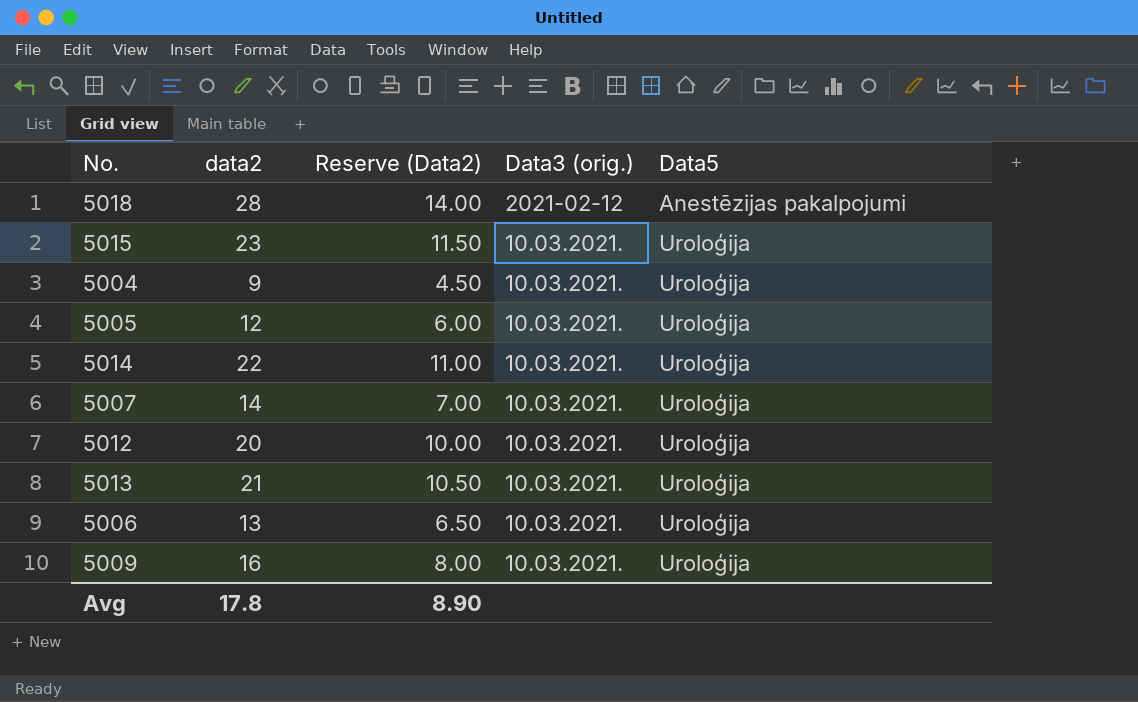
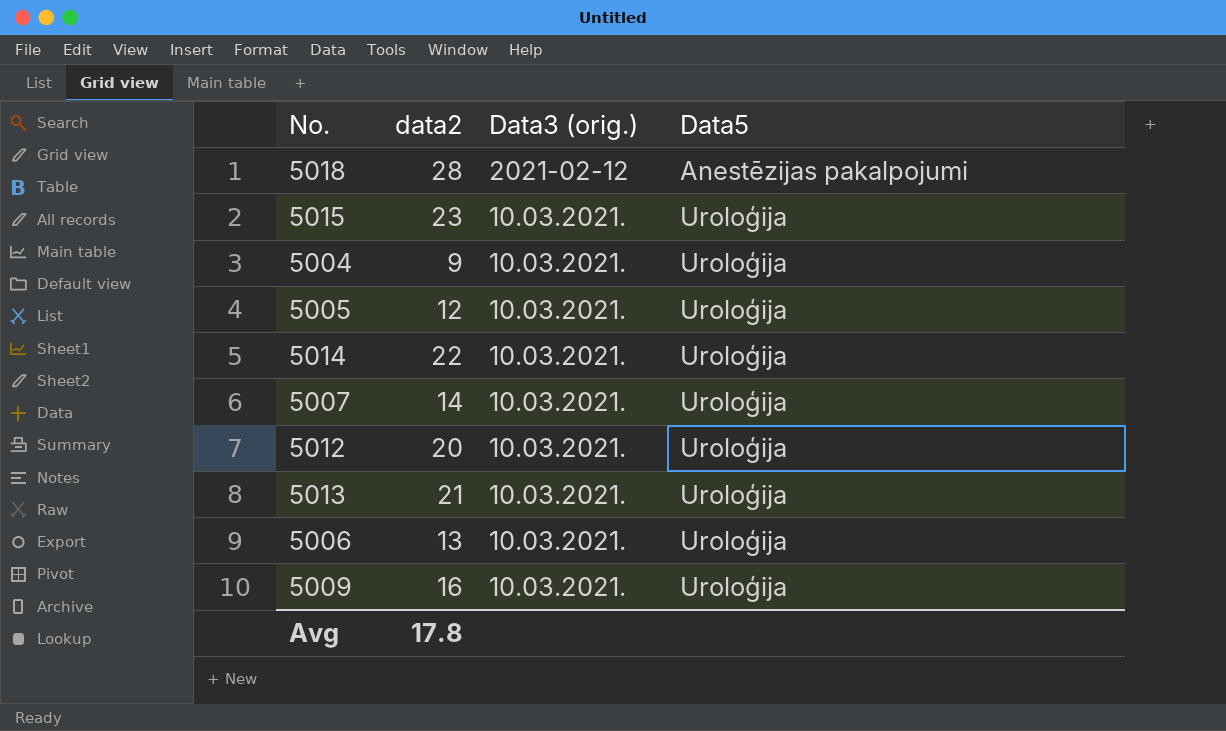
column Reserve (Data2) | formula: [data2] * 0.5 -> none

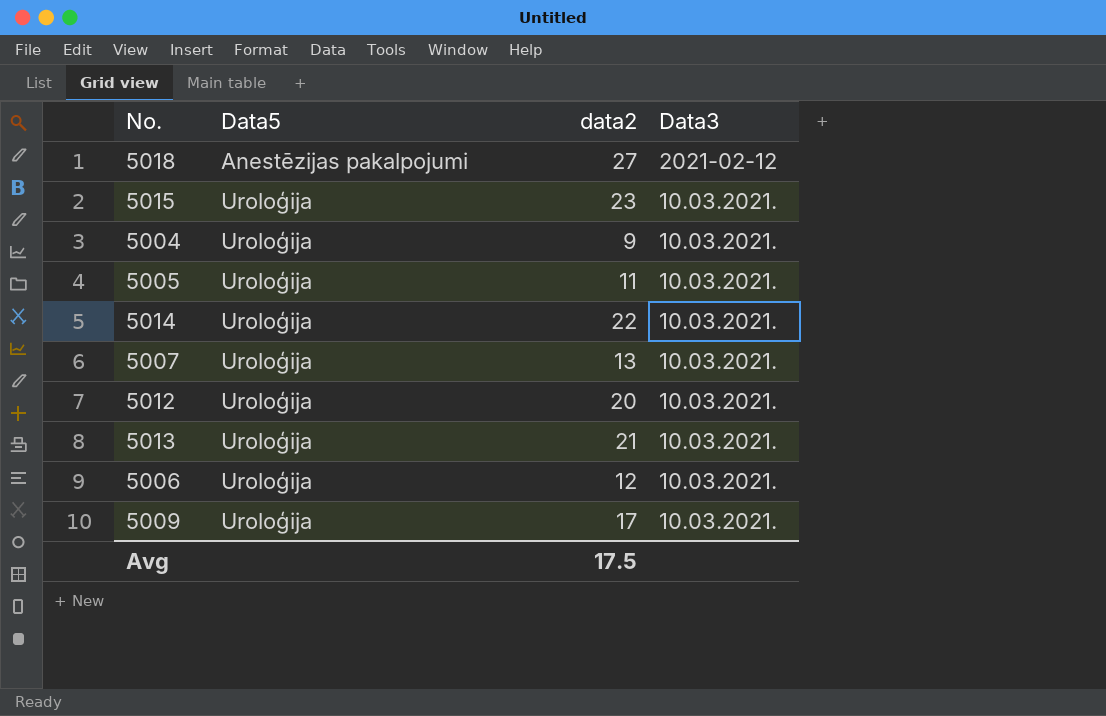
column Data5 | position: 4 -> 2
column name: Data3 (orig.) -> Data3
5018 | data2: 28 -> 27
5005 | data2: 12 -> 11
5007 | data2: 14 -> 13
5006 | data2: 13 -> 12
5009 | data2: 16 -> 17
Avg | data2: 17.8 -> 17.5

